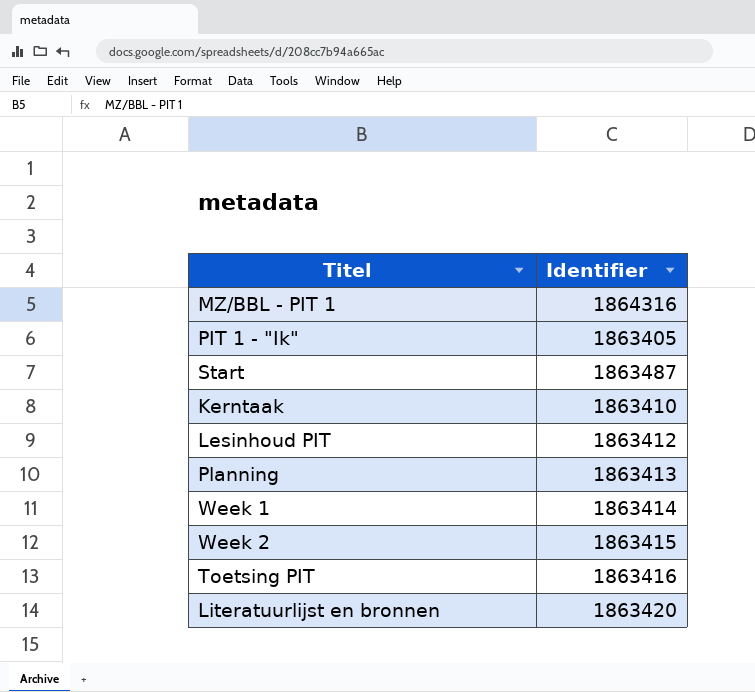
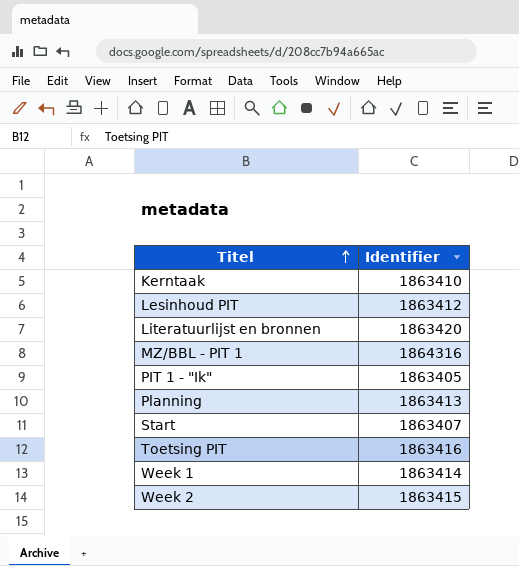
row order: none -> Titel ascending
Start | Identifier: 1863487 -> 1863407

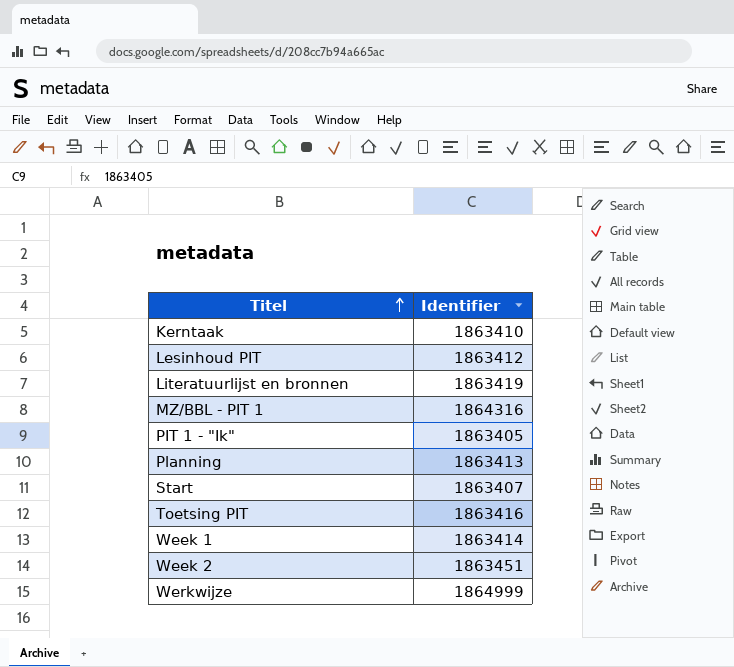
Literatuurlijst en bronnen | Identifier: 1863420 -> 1863419
Week 2 | Identifier: 1863415 -> 1863451
row Werkwijze: none -> 1864999

